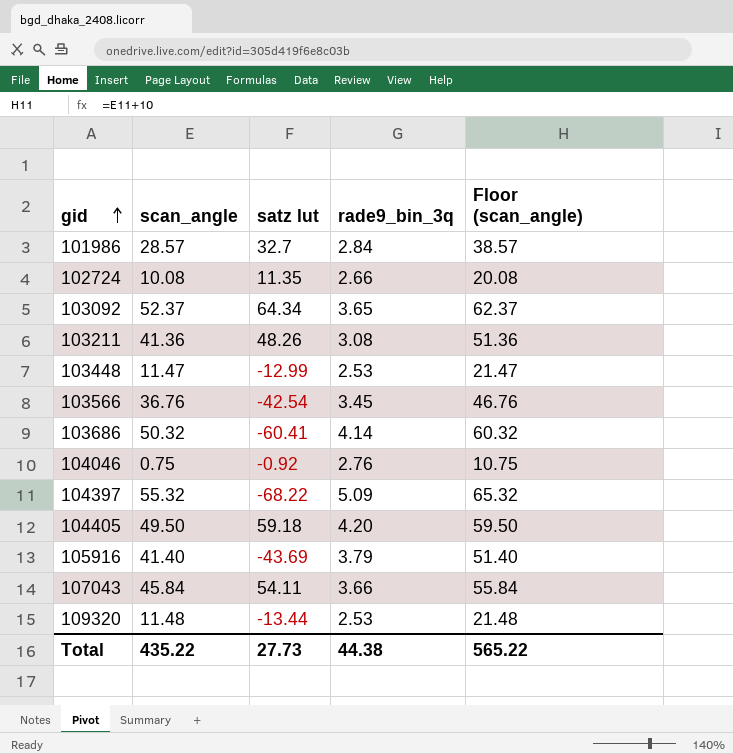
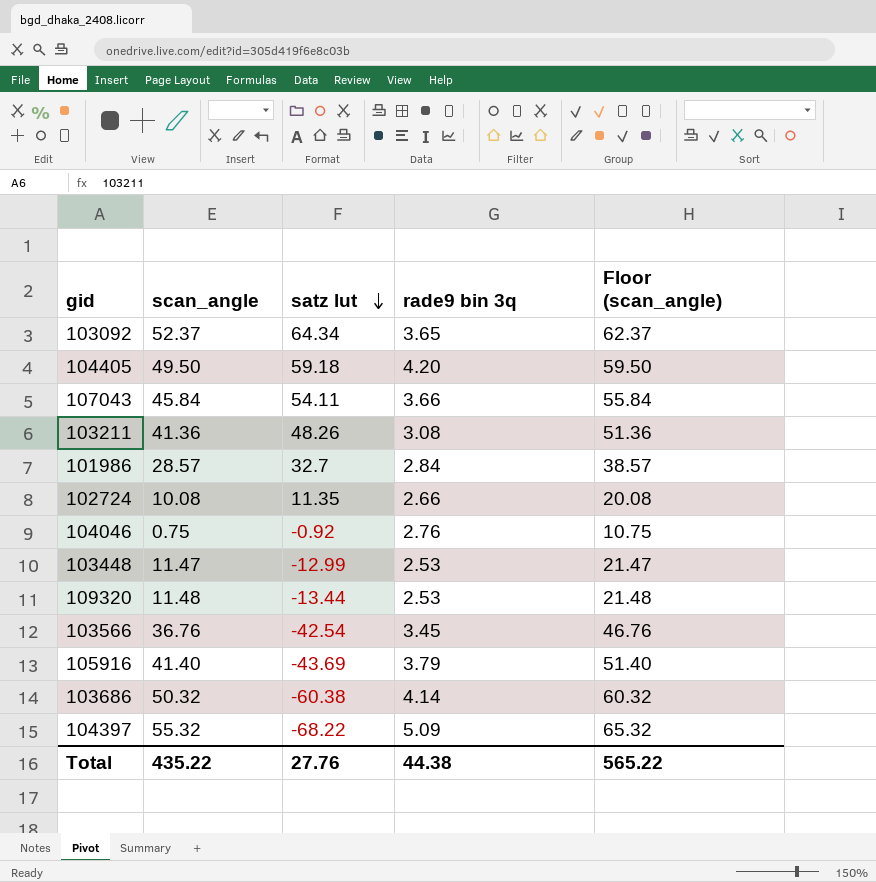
row order: gid ascending -> satz lut descending
column name: rade9_bin_3q -> rade9 bin 3q
103686 | satz lut: -60.41 -> -60.38
Total | satz lut: 27.73 -> 27.76

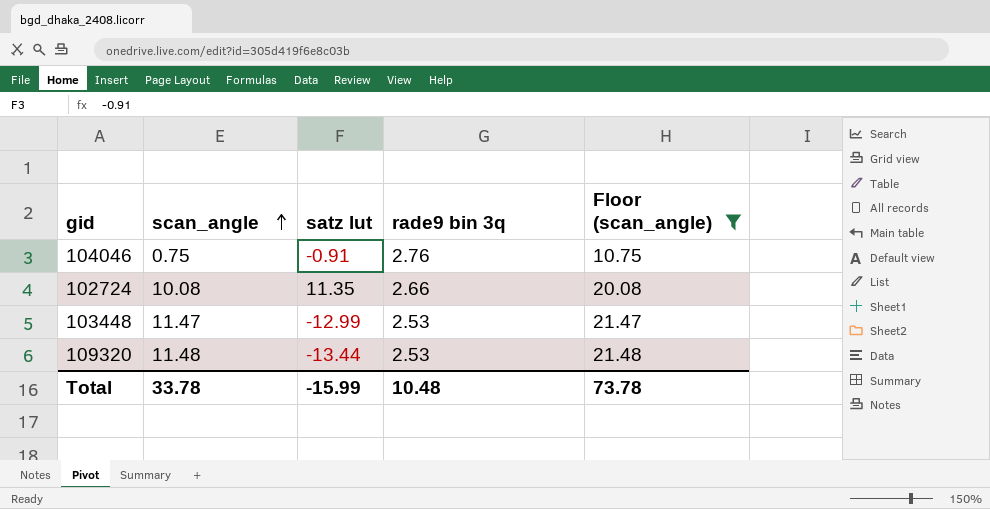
filter: none -> Floor (scan_angle) <= 21.48
row order: satz lut descending -> scan_angle ascending
104046 | satz lut: -0.92 -> -0.91
Total | scan_angle: 435.22 -> 33.78
Total | satz lut: 27.76 -> -15.99
Total | rade9 bin 3q: 44.38 -> 10.48
Total | Floor (scan_angle): 565.22 -> 73.78

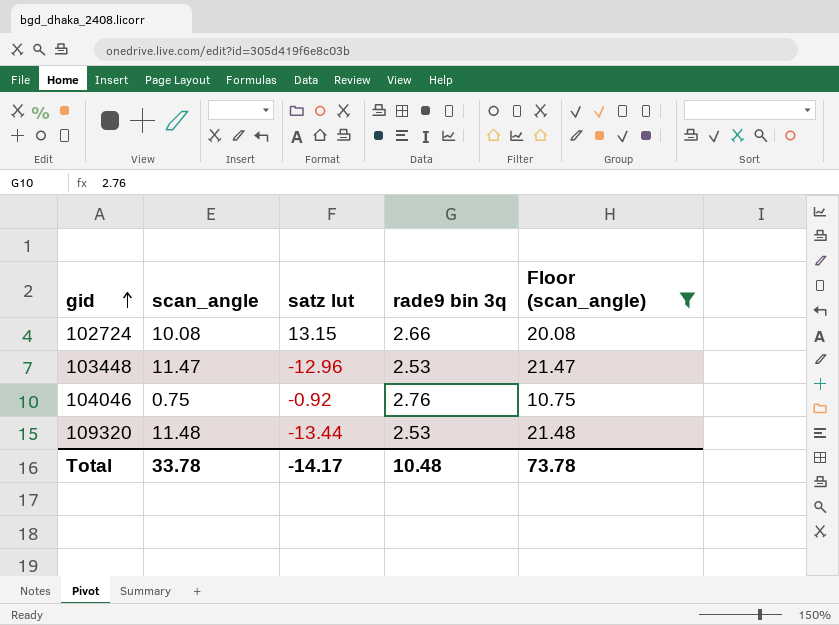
row order: scan_angle ascending -> gid ascending
102724 | satz lut: 11.35 -> 13.15
103448 | satz lut: -12.99 -> -12.96
104046 | satz lut: -0.91 -> -0.92
Total | satz lut: -15.99 -> -14.17

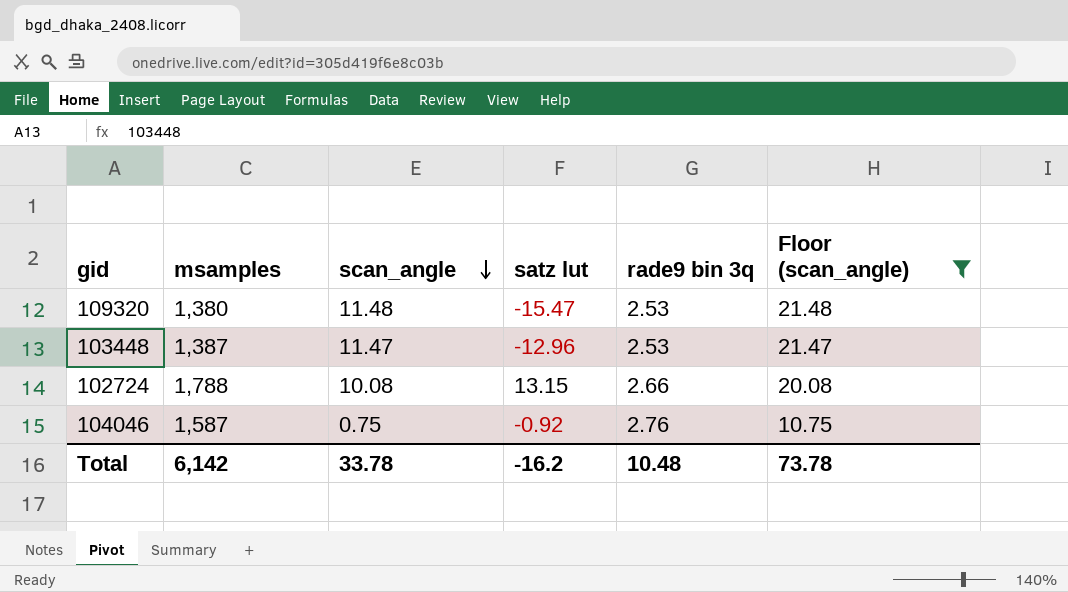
row order: gid ascending -> scan_angle descending
column msamples | position: none -> 2
109320 | satz lut: -13.44 -> -15.47
Total | satz lut: -14.17 -> -16.2

